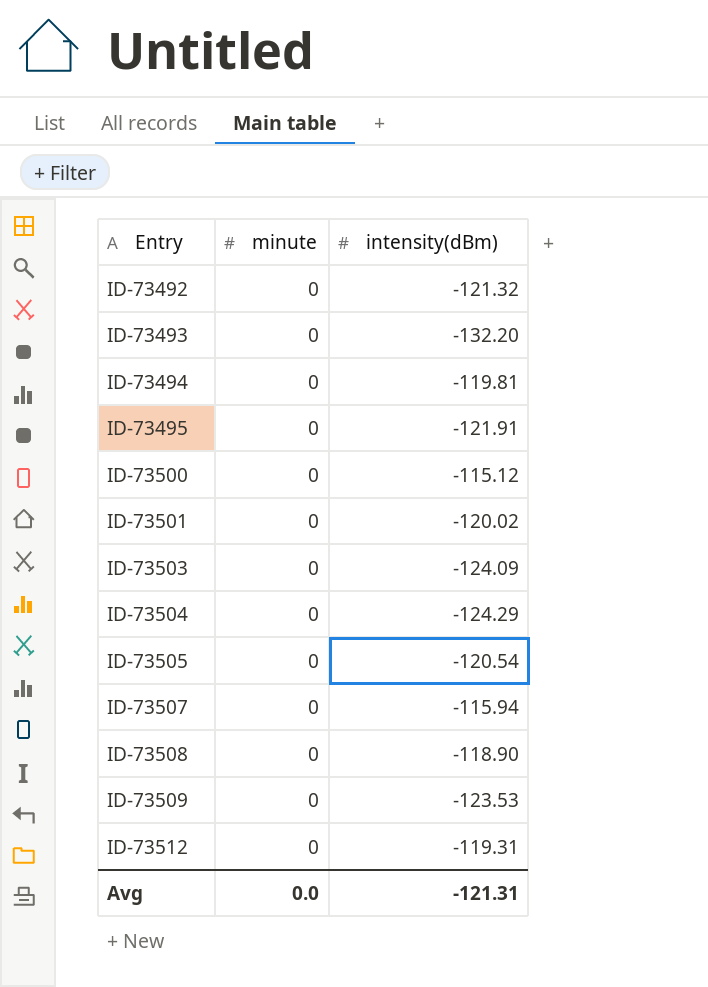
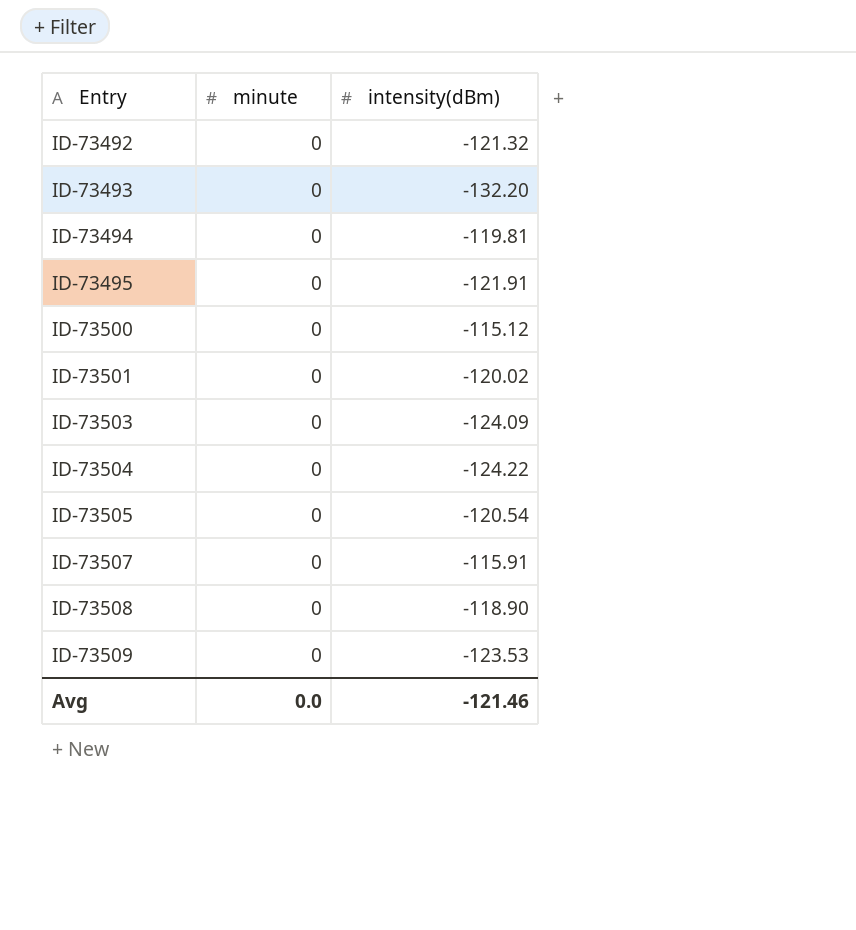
row ID-73512: 0 | -119.31 -> none
ID-73504 | intensity(dBm): -124.29 -> -124.22
ID-73507 | intensity(dBm): -115.94 -> -115.91
Avg | intensity(dBm): -121.31 -> -121.46

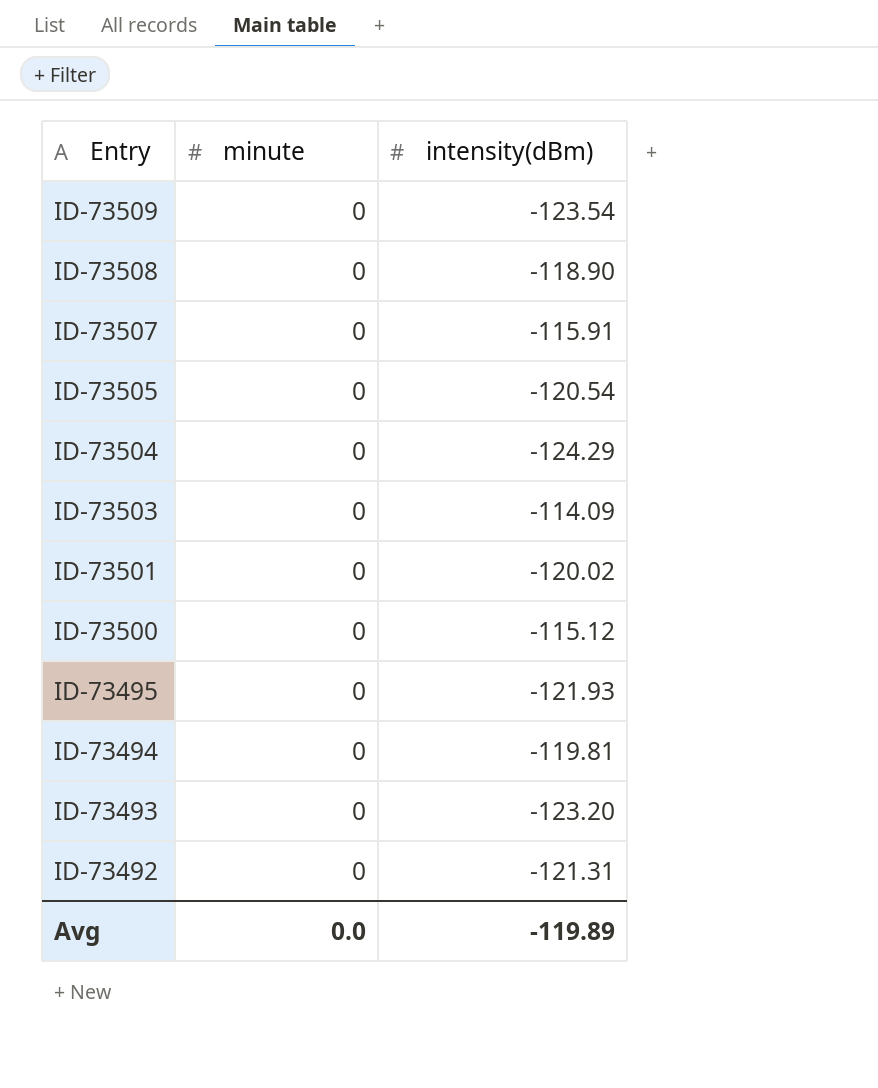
row order: Entry ascending -> Entry descending
ID-73509 | intensity(dBm): -123.53 -> -123.54
ID-73504 | intensity(dBm): -124.22 -> -124.29
ID-73503 | intensity(dBm): -124.09 -> -114.09
ID-73495 | intensity(dBm): -121.91 -> -121.93
ID-73493 | intensity(dBm): -132.20 -> -123.20
ID-73492 | intensity(dBm): -121.32 -> -121.31
Avg | intensity(dBm): -121.46 -> -119.89

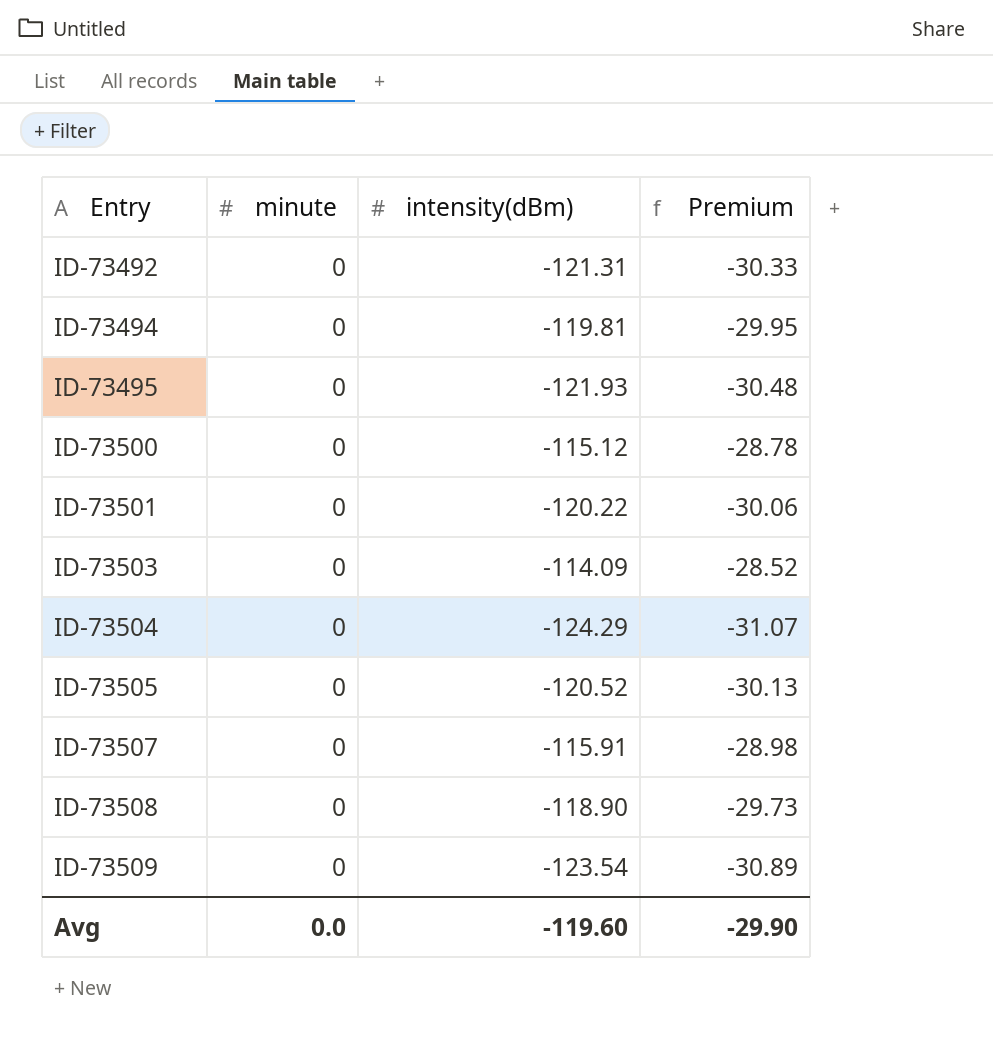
row order: Entry descending -> Entry ascending
column Premium | formula: none -> [intensity(dBm)] * 0.25
row ID-73493: 0 | -123.20 -> none
ID-73501 | intensity(dBm): -120.02 -> -120.22
ID-73505 | intensity(dBm): -120.54 -> -120.52
Avg | intensity(dBm): -119.89 -> -119.60

